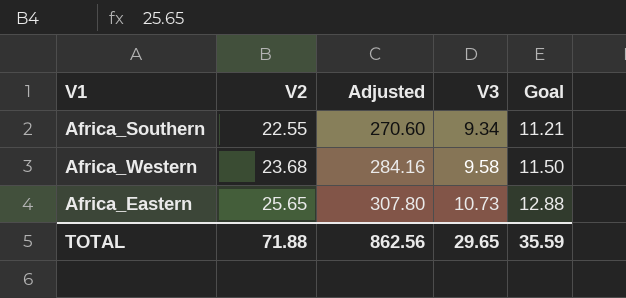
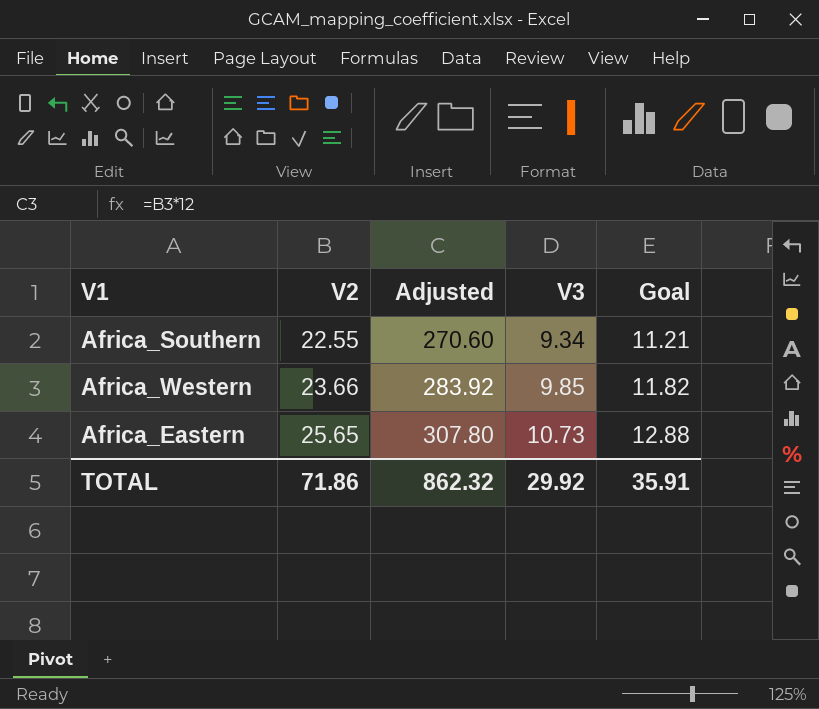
Africa_Western | V2: 23.68 -> 23.66
Africa_Western | Adjusted: 284.16 -> 283.92
Africa_Western | V3: 9.58 -> 9.85
Africa_Western | Goal: 11.50 -> 11.82
TOTAL | V2: 71.88 -> 71.86
TOTAL | Adjusted: 862.56 -> 862.32
TOTAL | V3: 29.65 -> 29.92
TOTAL | Goal: 35.59 -> 35.91

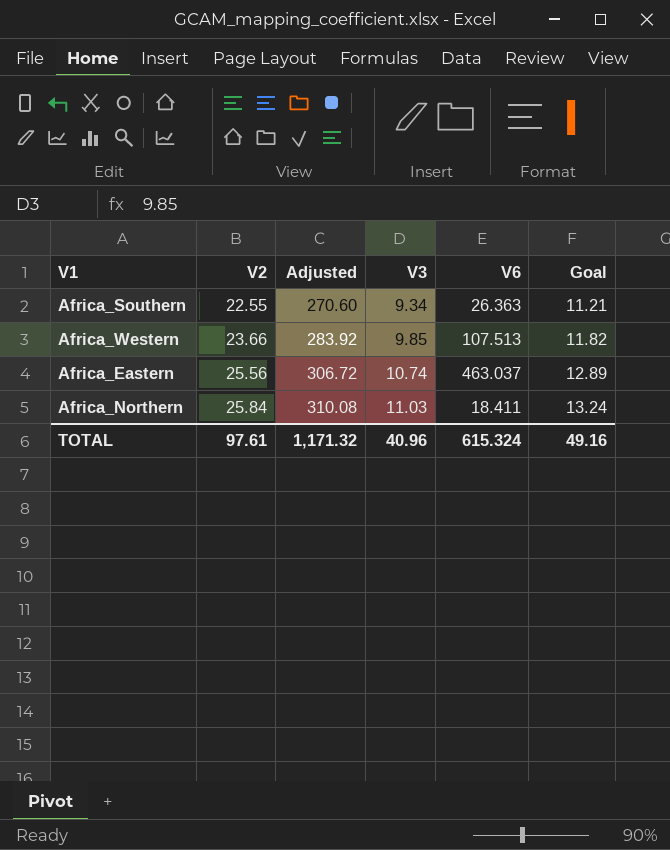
column V6 | position: none -> 5
Africa_Eastern | V2: 25.65 -> 25.56
Africa_Eastern | Adjusted: 307.80 -> 306.72
Africa_Eastern | V3: 10.73 -> 10.74
Africa_Eastern | Goal: 12.88 -> 12.89
row Africa_Northern: none -> 25.84 | 310.08 | 11.03 | 18.411 | 13.24
TOTAL | V2: 71.86 -> 97.61
TOTAL | Adjusted: 862.32 -> 1,171.32
TOTAL | V3: 29.92 -> 40.96
TOTAL | Goal: 35.91 -> 49.16

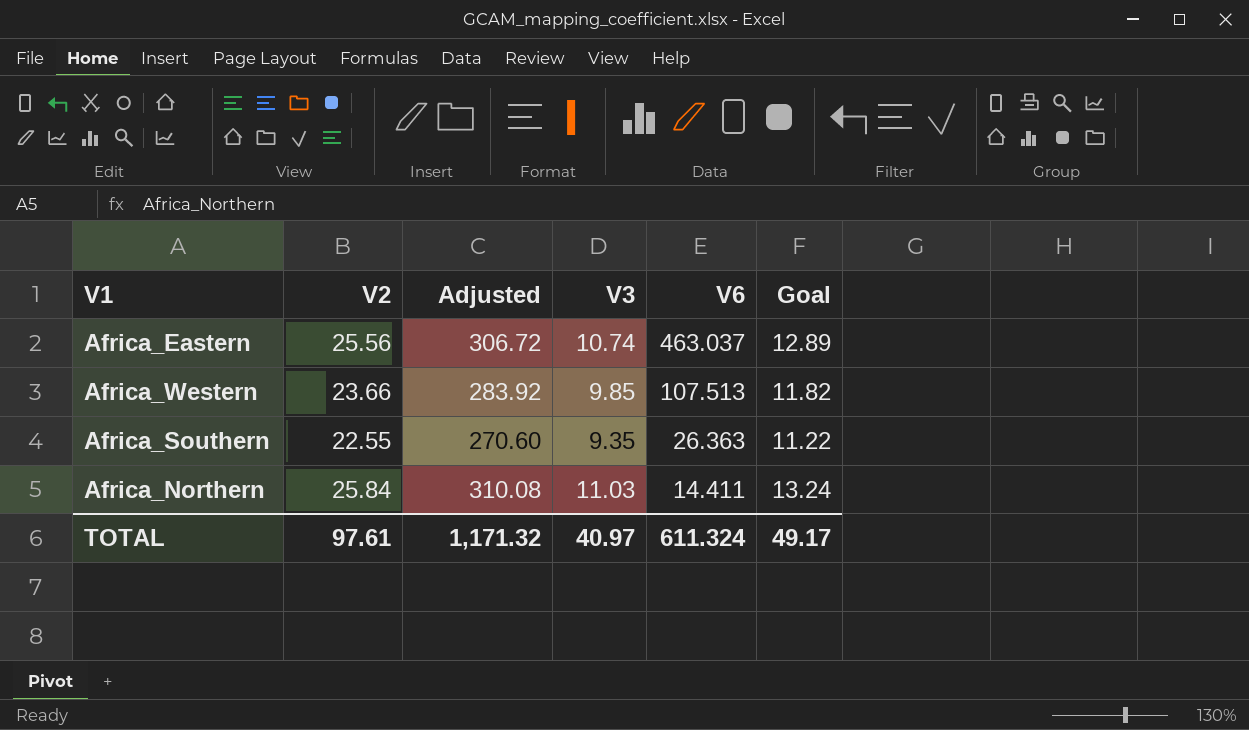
row order: V2 ascending -> V6 descending
Africa_Southern | V3: 9.34 -> 9.35
Africa_Southern | Goal: 11.21 -> 11.22
Africa_Northern | V6: 18.411 -> 14.411
TOTAL | V3: 40.96 -> 40.97
TOTAL | V6: 615.324 -> 611.324
TOTAL | Goal: 49.16 -> 49.17

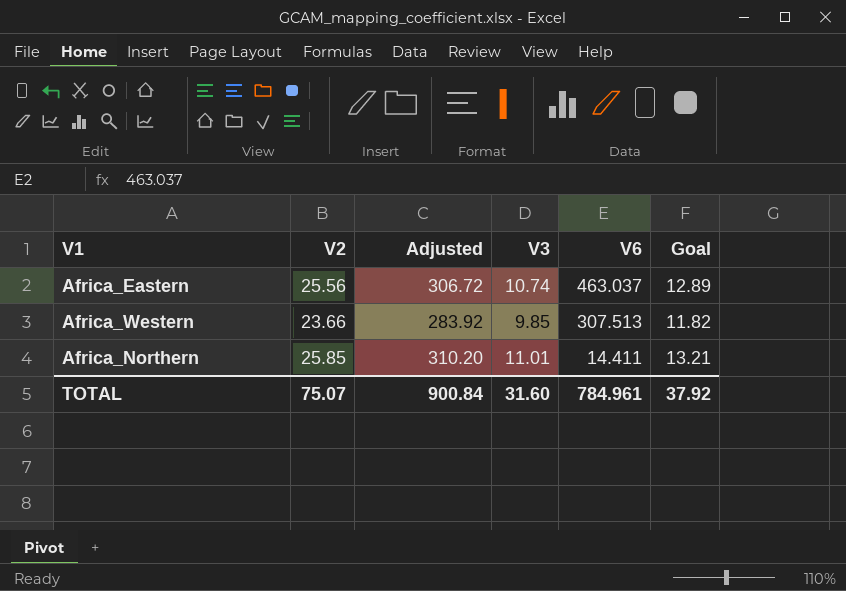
row Africa_Southern: 22.55 | 270.60 | 9.35 | 26.363 | 11.22 -> none
Africa_Western | V6: 107.513 -> 307.513
Africa_Northern | V2: 25.84 -> 25.85
Africa_Northern | Adjusted: 310.08 -> 310.20
Africa_Northern | V3: 11.03 -> 11.01
Africa_Northern | Goal: 13.24 -> 13.21
TOTAL | V2: 97.61 -> 75.07
TOTAL | Adjusted: 1,171.32 -> 900.84
TOTAL | V3: 40.97 -> 31.60
TOTAL | V6: 611.324 -> 784.961
TOTAL | Goal: 49.17 -> 37.92

